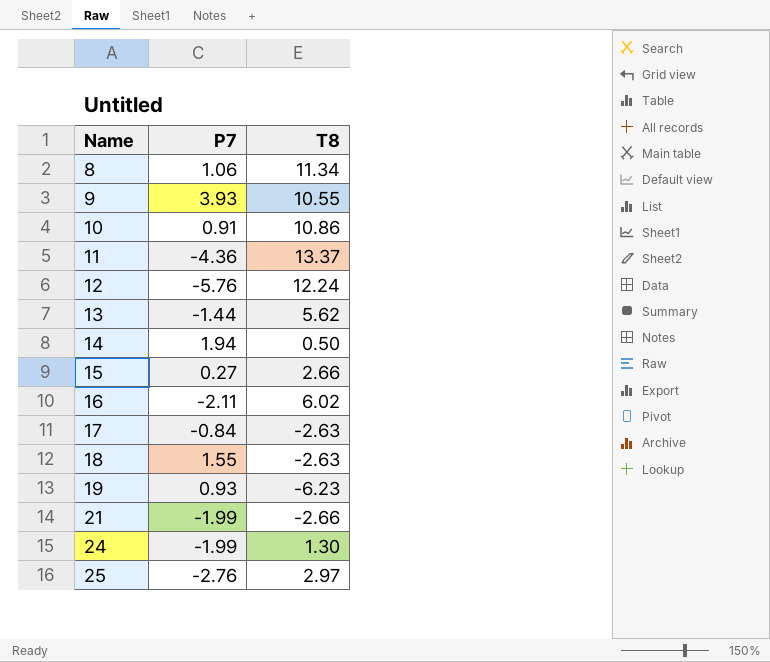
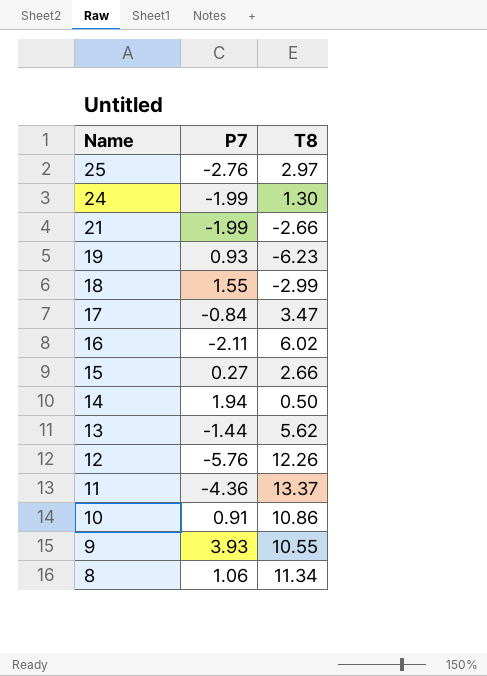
row order: Name ascending -> Name descending
18 | T8: -2.63 -> -2.99
17 | T8: -2.63 -> 3.47
12 | T8: 12.24 -> 12.26

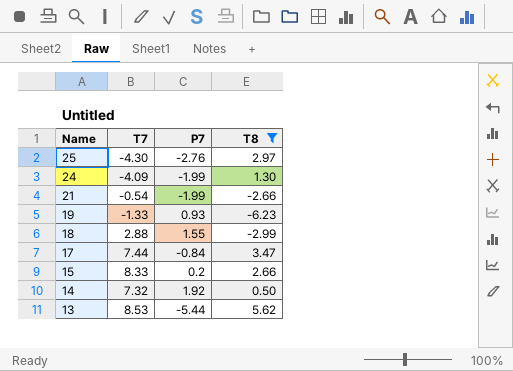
filter: none -> T8 <= 5.62
column T7 | position: none -> 2
15 | P7: 0.27 -> 0.2
14 | P7: 1.94 -> 1.92
13 | P7: -1.44 -> -5.44

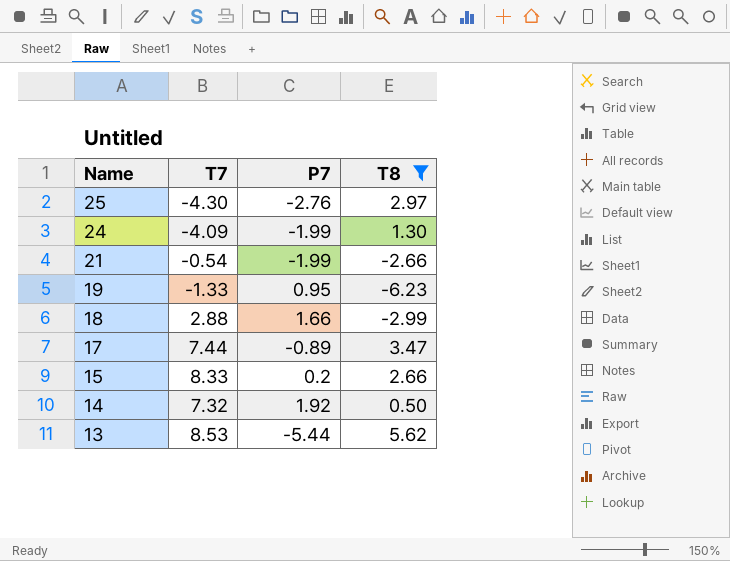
19 | P7: 0.93 -> 0.95
18 | P7: 1.55 -> 1.66
17 | P7: -0.84 -> -0.89

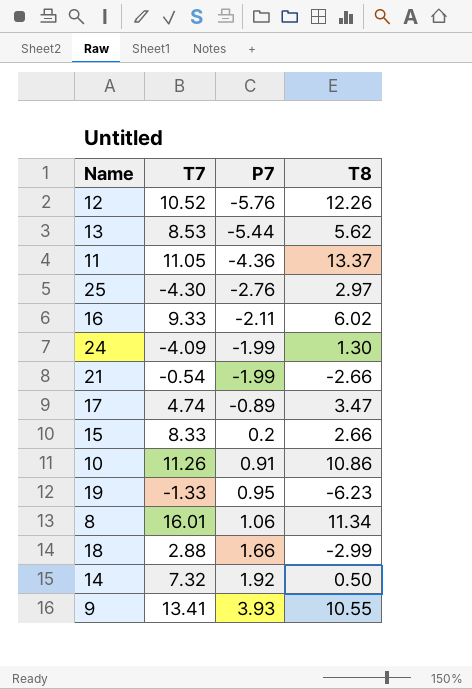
filter: T8 <= 5.62 -> none
row order: Name descending -> P7 ascending
17 | T7: 7.44 -> 4.74

